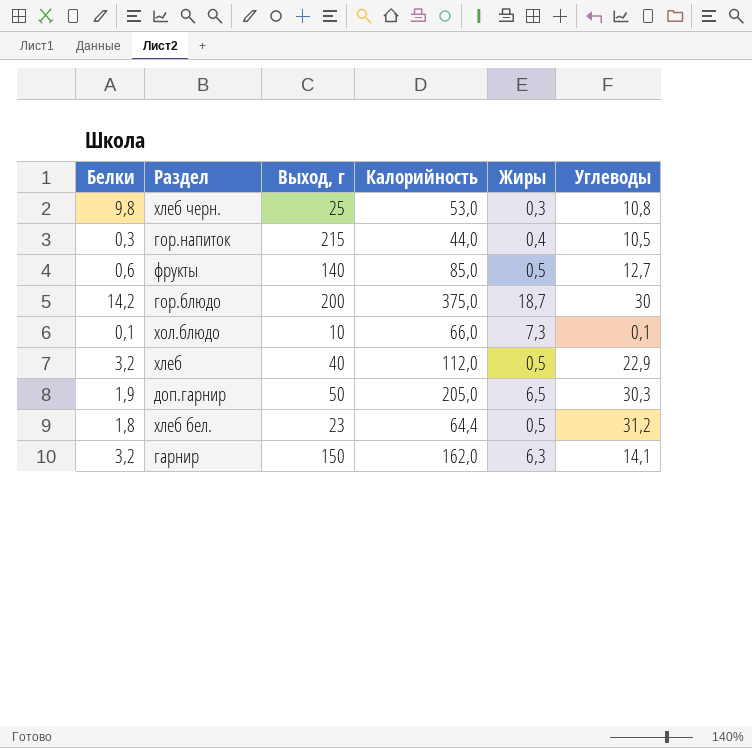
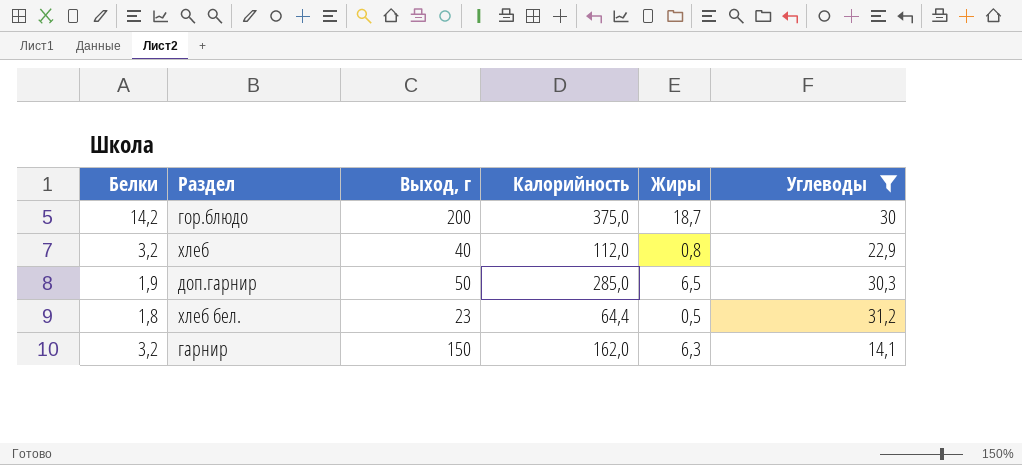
filter: none -> Углеводы >= 14,1
хлеб | Жиры: 0,5 -> 0,8
доп.гарнир | Калорийность: 205,0 -> 285,0

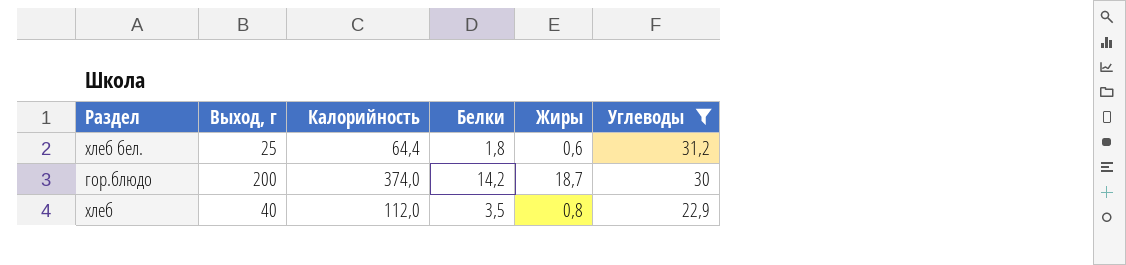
row order: none -> Углеводы descending
column Белки | position: 1 -> 4
row доп.гарнир: 1,9 | 50 | 285,0 | 6,5 | 30,3 -> none
row гарнир: 3,2 | 150 | 162,0 | 6,3 | 14,1 -> none
хлеб бел. | Выход, г: 23 -> 25
хлеб бел. | Жиры: 0,5 -> 0,6
гор.блюдо | Калорийность: 375,0 -> 374,0
хлеб | Белки: 3,2 -> 3,5

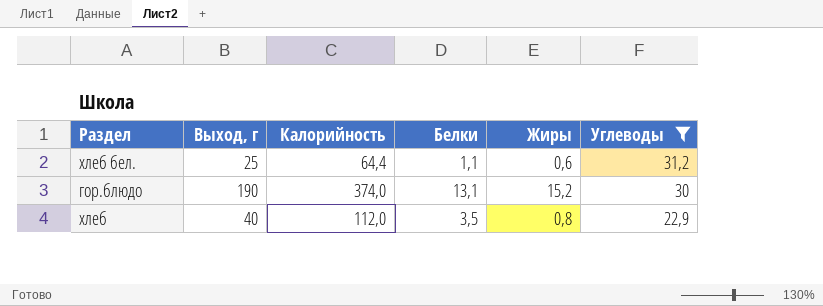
хлеб бел. | Белки: 1,8 -> 1,1
гор.блюдо | Выход, г: 200 -> 190
гор.блюдо | Белки: 14,2 -> 13,1
гор.блюдо | Жиры: 18,7 -> 15,2

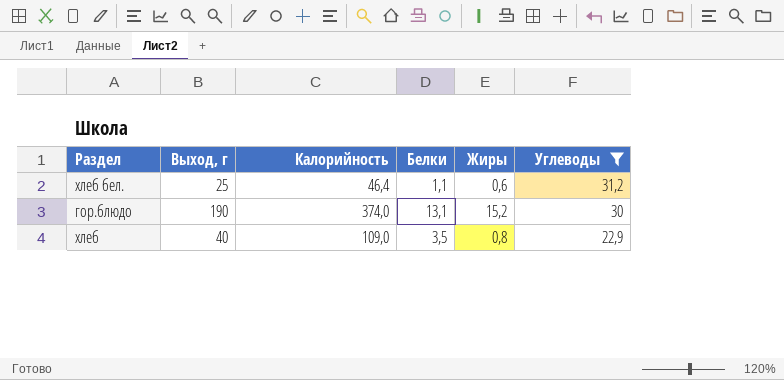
хлеб бел. | Калорийность: 64,4 -> 46,4
хлеб | Калорийность: 112,0 -> 109,0

